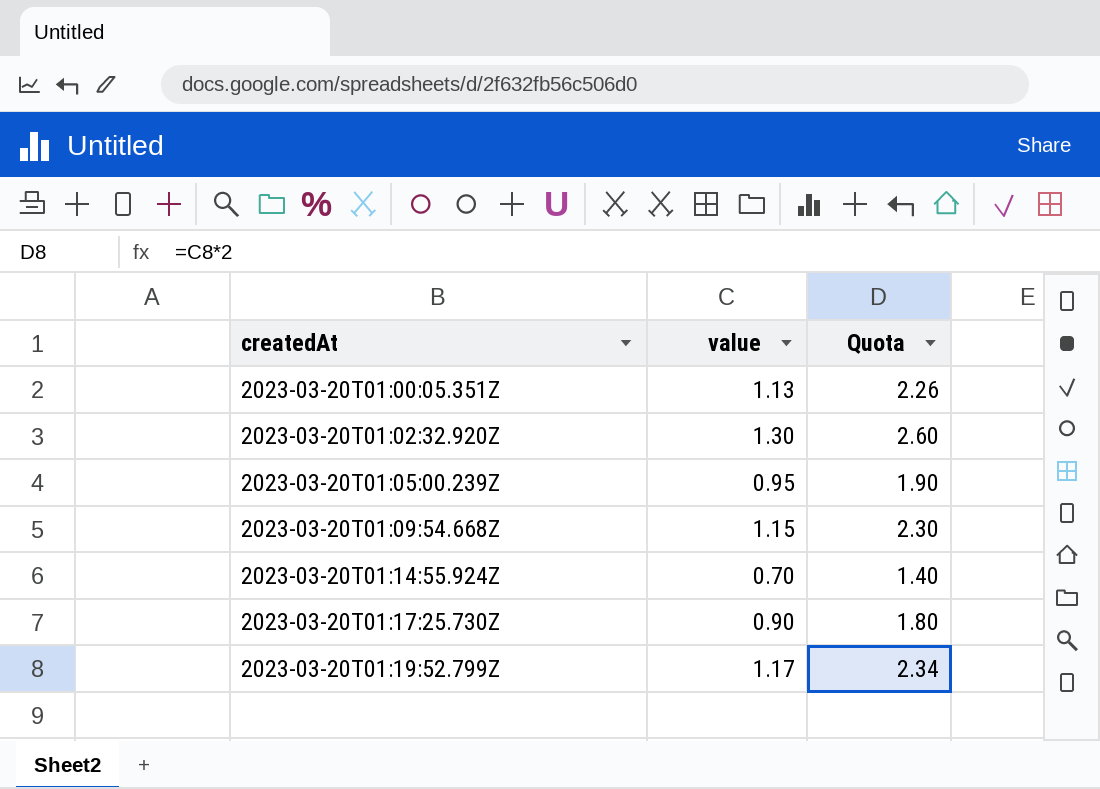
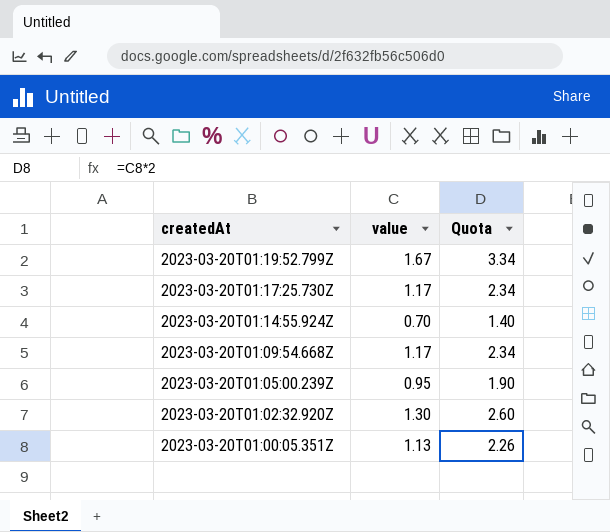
row order: createdAt ascending -> createdAt descending
2023-03-20T01:19:52.799Z | value: 1.17 -> 1.67
2023-03-20T01:19:52.799Z | Quota: 2.34 -> 3.34
2023-03-20T01:17:25.730Z | value: 0.90 -> 1.17
2023-03-20T01:17:25.730Z | Quota: 1.80 -> 2.34
2023-03-20T01:09:54.668Z | value: 1.15 -> 1.17
2023-03-20T01:09:54.668Z | Quota: 2.30 -> 2.34

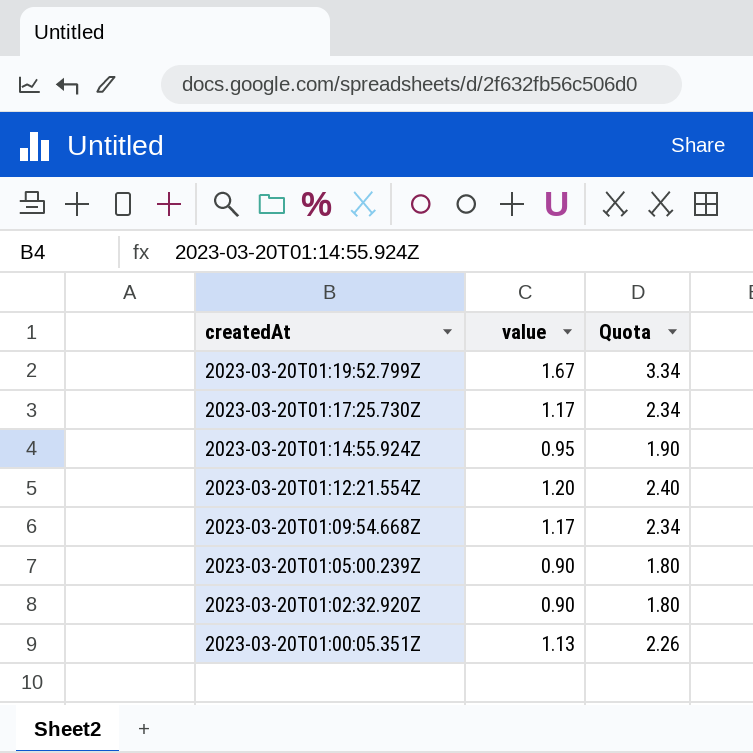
2023-03-20T01:14:55.924Z | value: 0.70 -> 0.95
2023-03-20T01:14:55.924Z | Quota: 1.40 -> 1.90
row 2023-03-20T01:12:21.554Z: none -> 1.20 | 2.40
2023-03-20T01:05:00.239Z | value: 0.95 -> 0.90
2023-03-20T01:05:00.239Z | Quota: 1.90 -> 1.80
2023-03-20T01:02:32.920Z | value: 1.30 -> 0.90
2023-03-20T01:02:32.920Z | Quota: 2.60 -> 1.80

